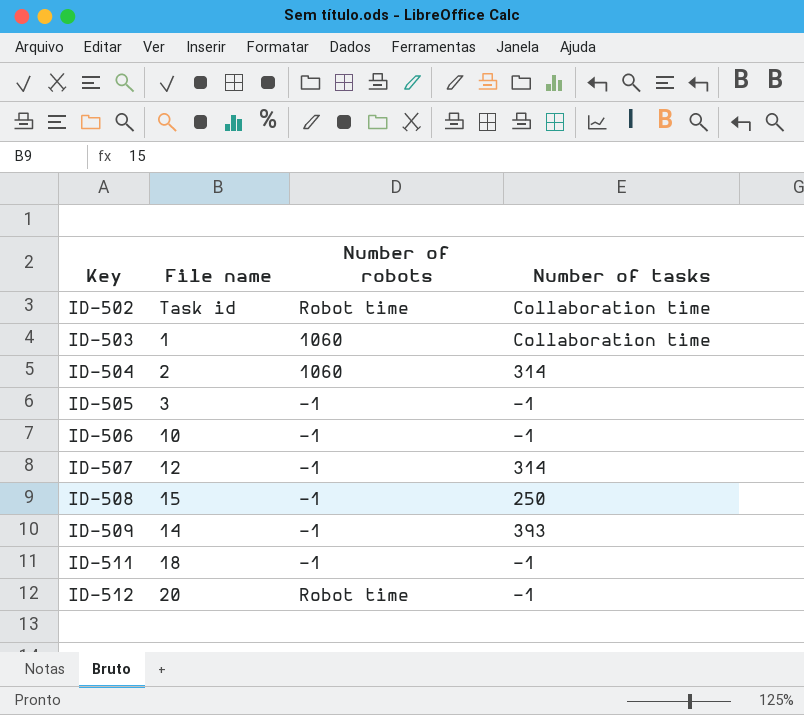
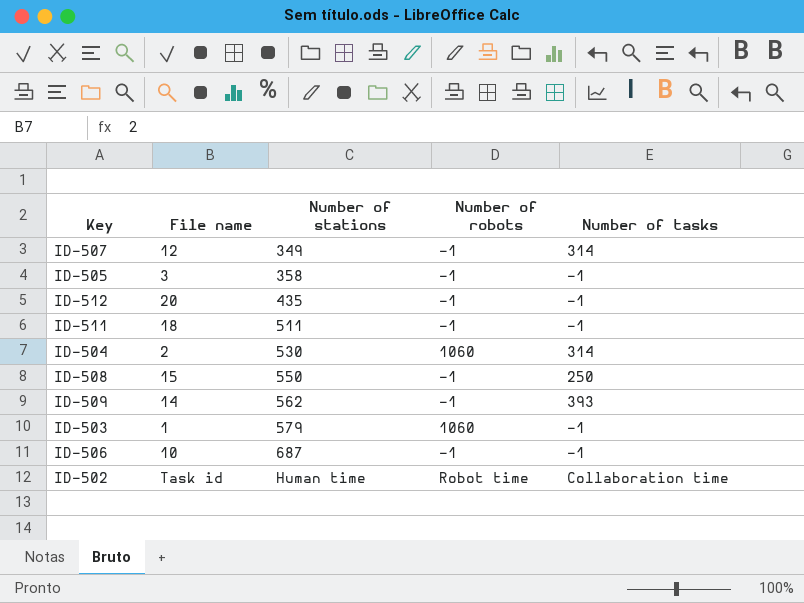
row order: Key ascending -> Number of stations ascending
column Number of stations | position: none -> 3
ID-512 | Number of robots: Robot time -> -1
ID-503 | Number of tasks: Collaboration time -> -1

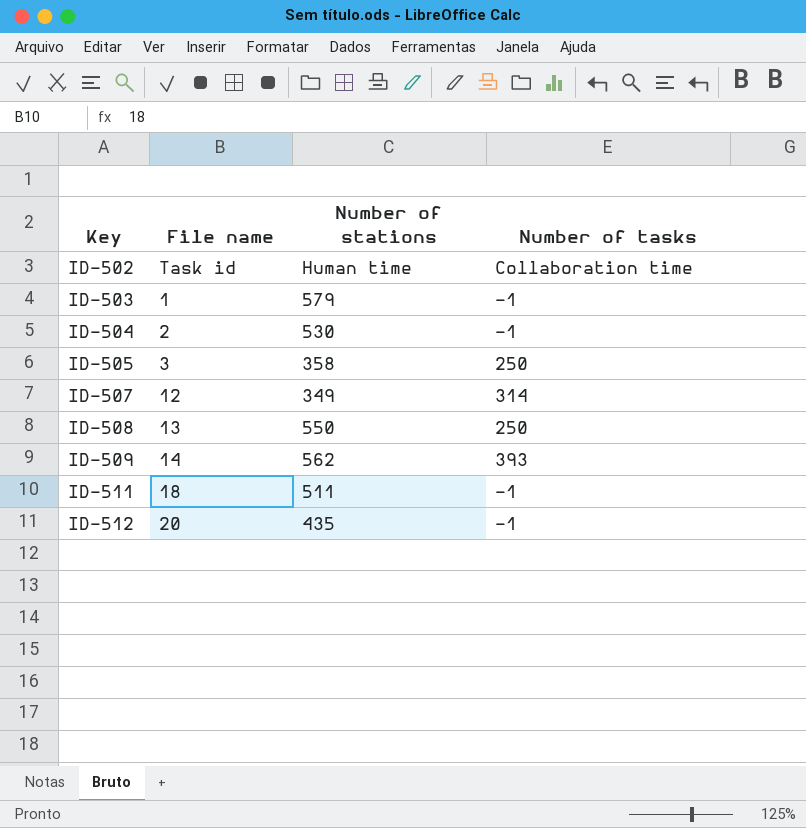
row order: Number of stations ascending -> Key ascending
column Number of robots | position: 4 -> none
row ID-506: 10 | 687 | -1 | -1 -> none
ID-504 | Number of tasks: 314 -> -1
ID-505 | Number of tasks: -1 -> 250
ID-508 | File name: 15 -> 13

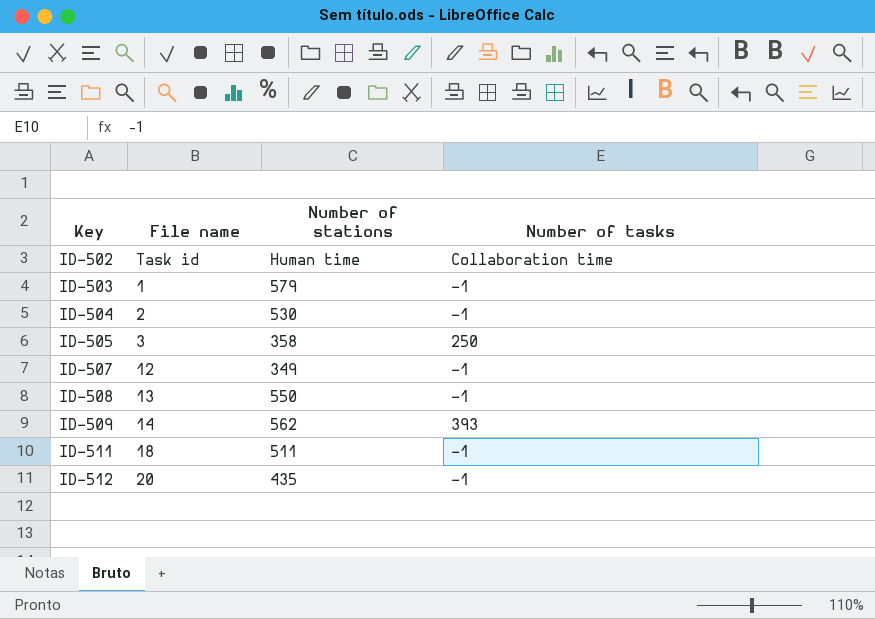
ID-507 | Number of tasks: 314 -> -1
ID-508 | Number of tasks: 250 -> -1

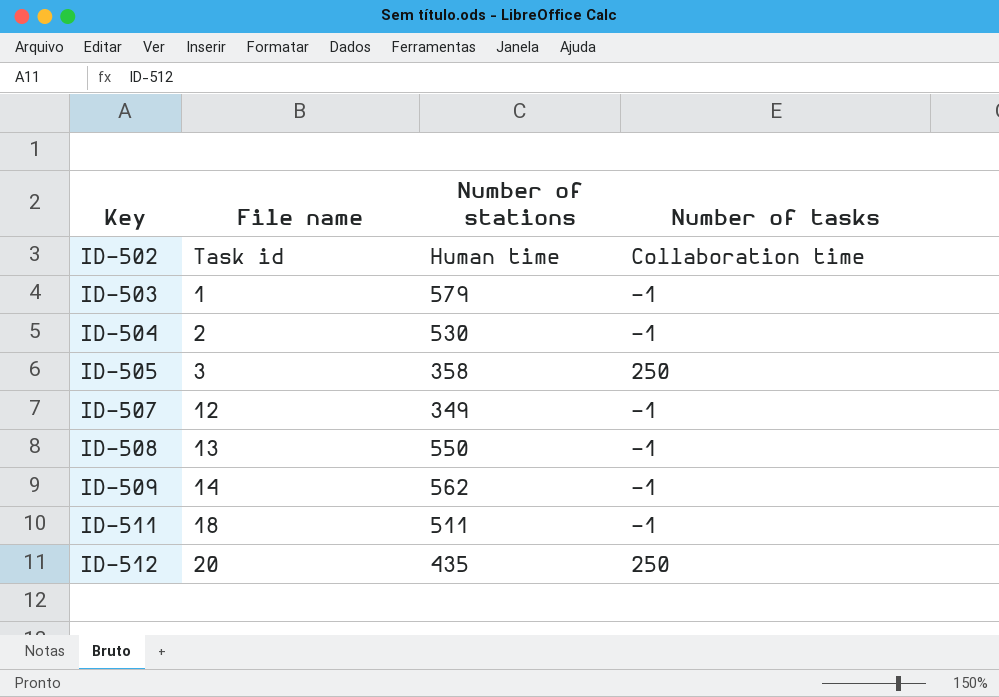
ID-509 | Number of tasks: 393 -> -1
ID-512 | Number of tasks: -1 -> 250

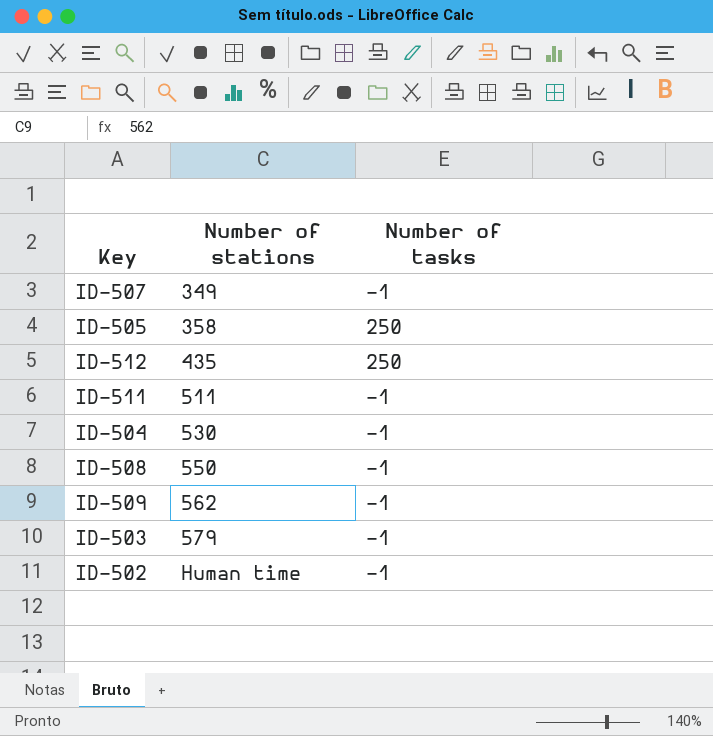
row order: Key ascending -> Number of stations ascending
column File name | position: 2 -> none
ID-502 | Number of tasks: Collaboration time -> -1

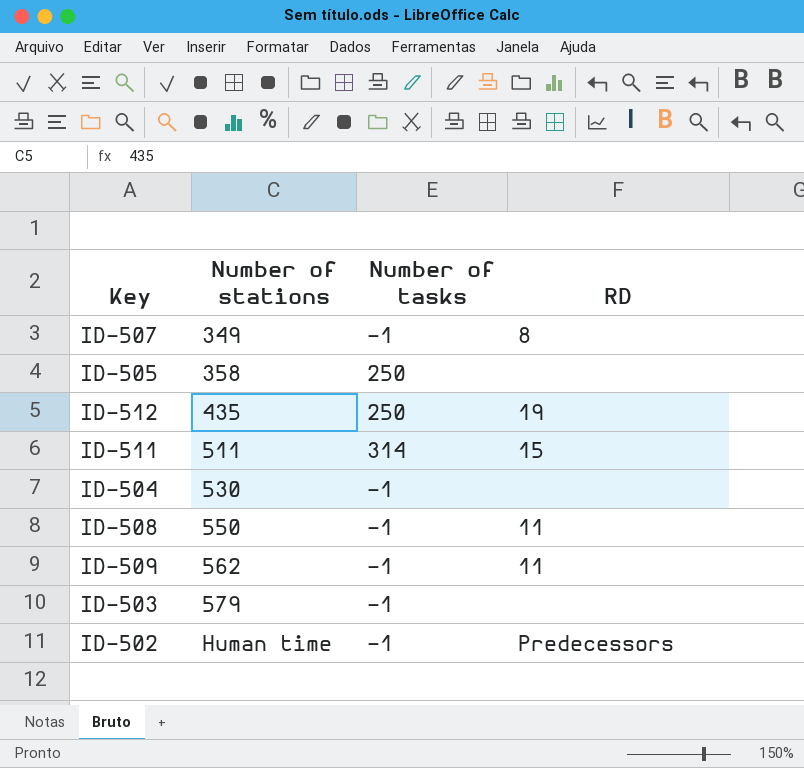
column RD | position: none -> 4
ID-511 | Number of tasks: -1 -> 314

